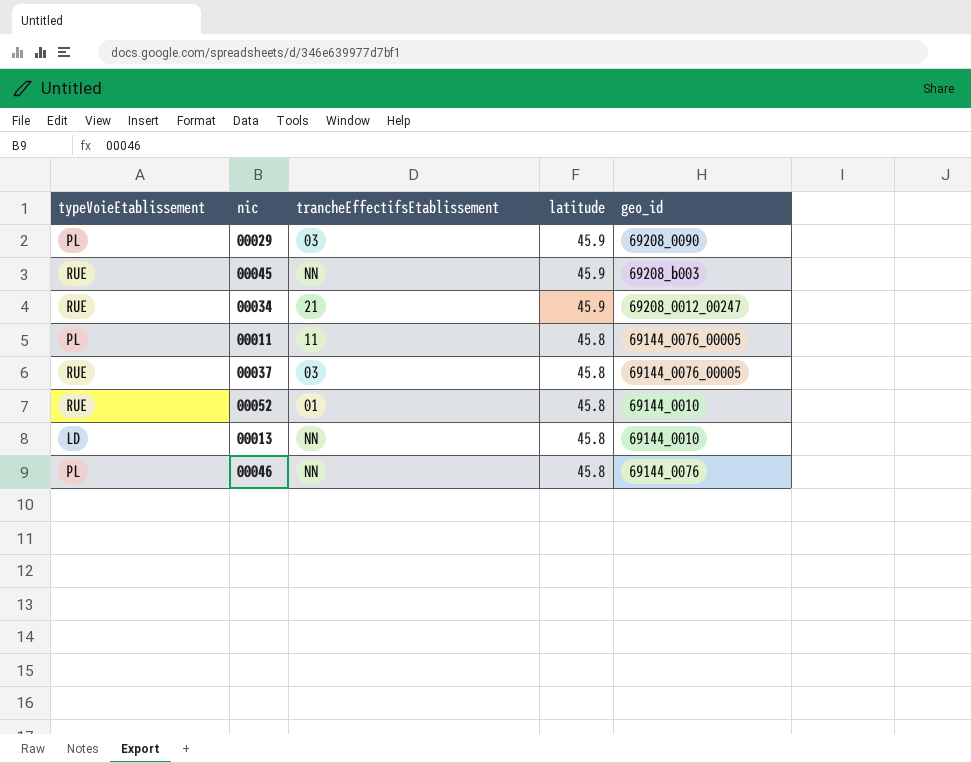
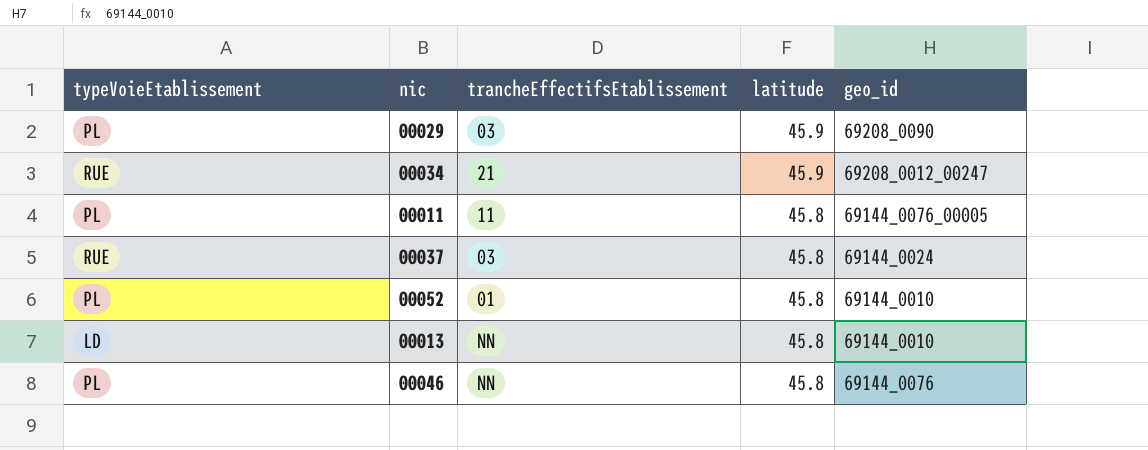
row 00045: RUE | NN | 45.9 | 69208_b003 -> none
00037 | geo_id: 69144_0076_00005 -> 69144_0024
00052 | typeVoieEtablissement: RUE -> PL

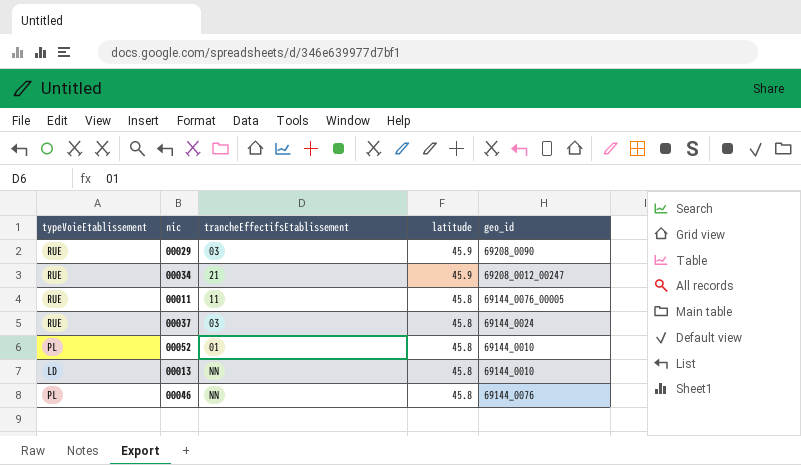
00029 | typeVoieEtablissement: PL -> RUE
00011 | typeVoieEtablissement: PL -> RUE

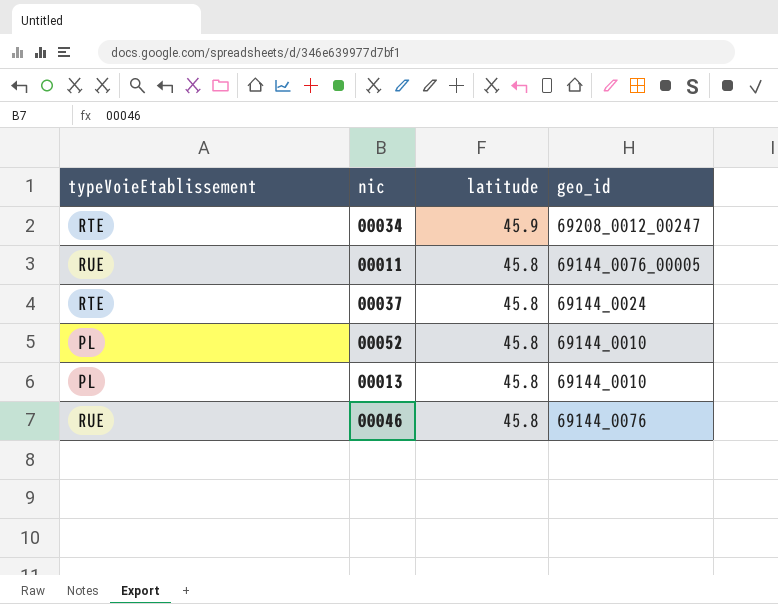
column trancheEffectifsEtablissement | position: 3 -> none
row 00029: RUE | 03 | 45.9 | 69208_0090 -> none
00034 | typeVoieEtablissement: RUE -> RTE
00037 | typeVoieEtablissement: RUE -> RTE
00013 | typeVoieEtablissement: LD -> PL
00046 | typeVoieEtablissement: PL -> RUE

